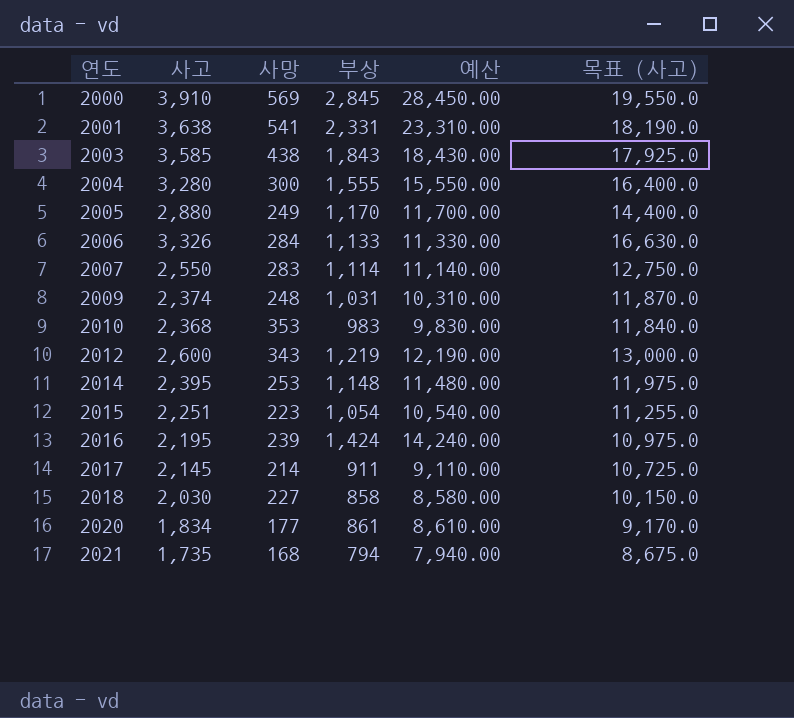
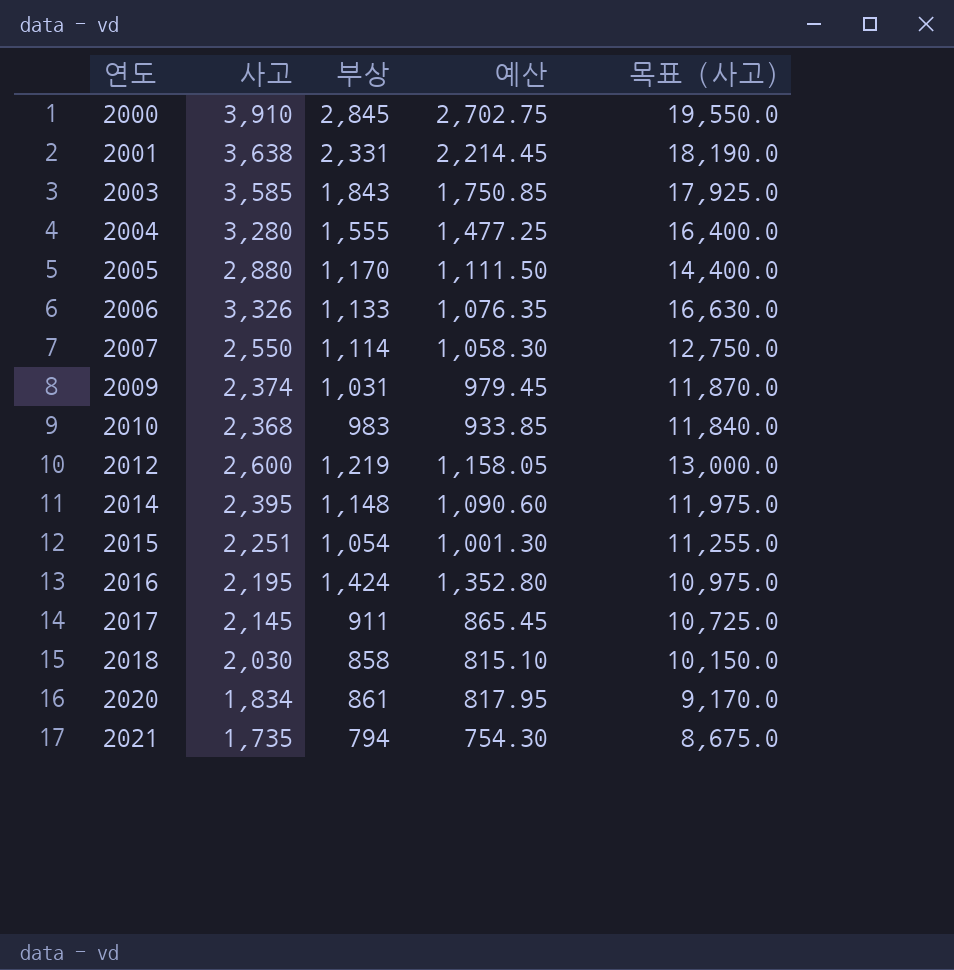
column 사망 | position: 3 -> none
column 예산 | formula: [부상] * 10 -> [부상] * 0.95

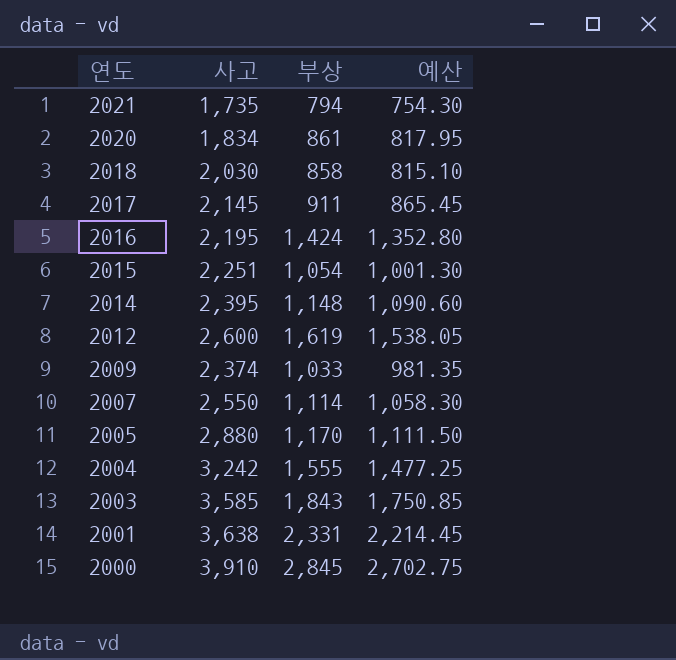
row order: 연도 ascending -> 연도 descending
column 목표 (사고) | formula: [사고] * 5 -> none
row 2006: 3,326 | 1,133 | 1,076.35 | 16,630.0 -> none
row 2010: 2,368 | 983 | 933.85 | 11,840.0 -> none
2012 | 부상: 1,219 -> 1,619
2012 | 예산: 1,158.05 -> 1,538.05
2009 | 부상: 1,031 -> 1,033
2009 | 예산: 979.45 -> 981.35
2004 | 사고: 3,280 -> 3,242

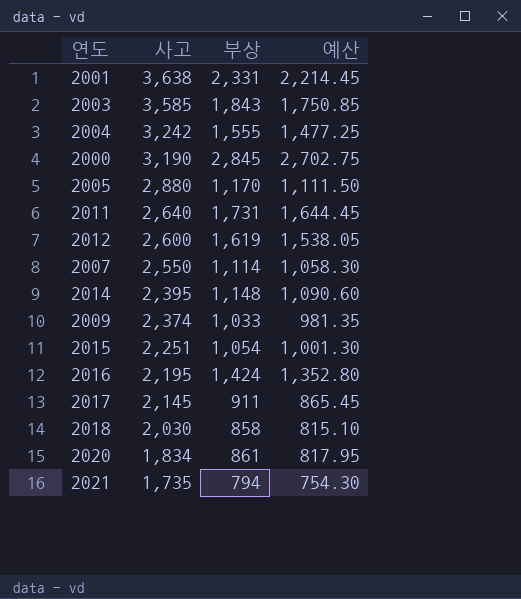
row order: 연도 descending -> 사고 descending
2000 | 사고: 3,910 -> 3,190
row 2011: none -> 2,640 | 1,731 | 1,644.45

